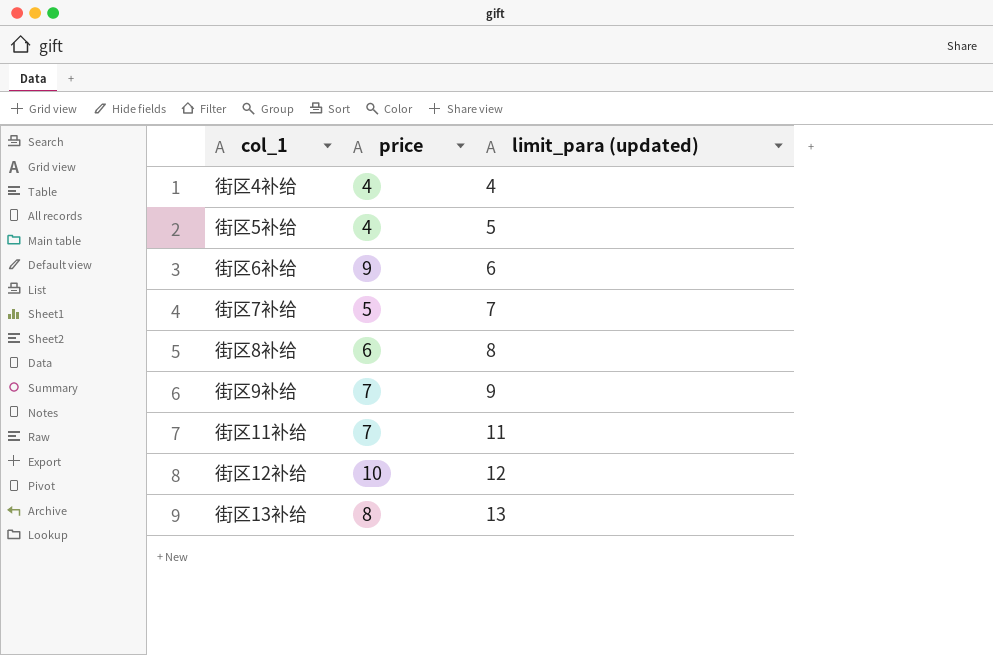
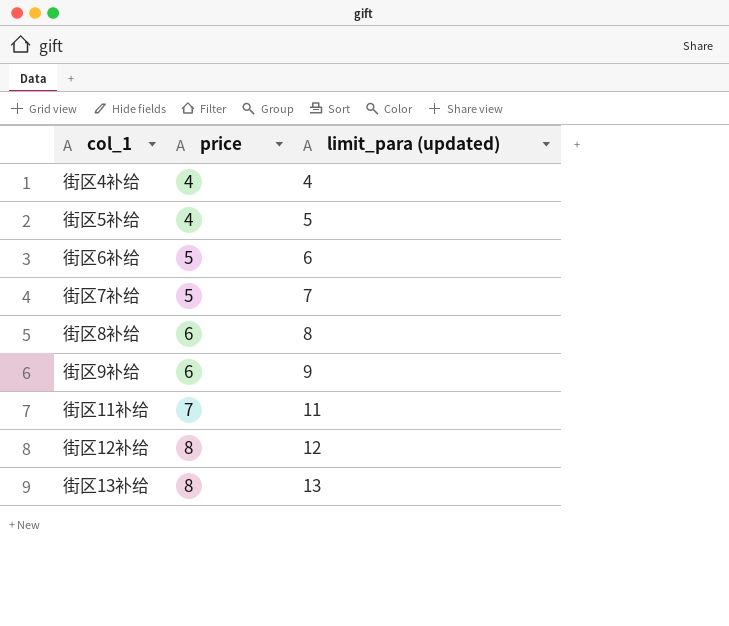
街区6补给 | price: 9 -> 5
街区9补给 | price: 7 -> 6
街区12补给 | price: 10 -> 8

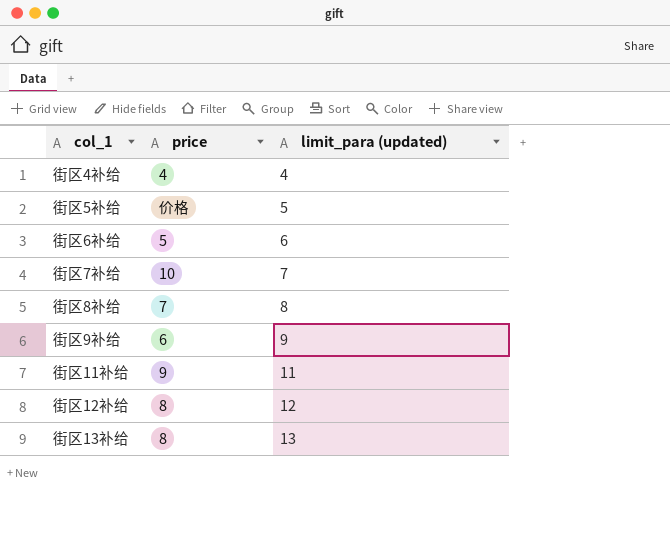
街区5补给 | price: 4 -> 价格
街区7补给 | price: 5 -> 10
街区8补给 | price: 6 -> 7
街区11补给 | price: 7 -> 9

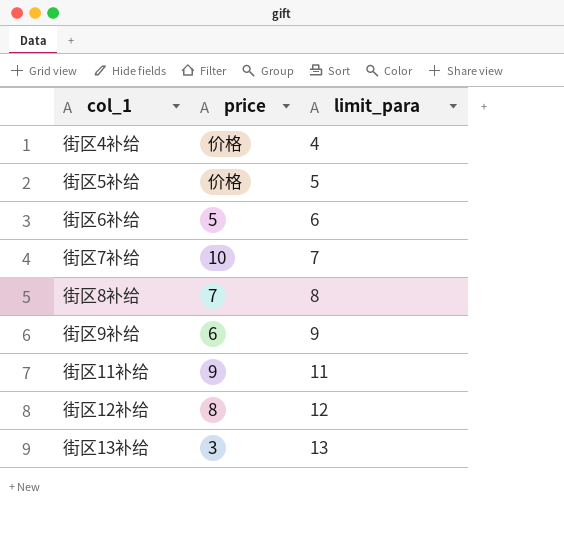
column name: limit_para (updated) -> limit_para
街区4补给 | price: 4 -> 价格
街区13补给 | price: 8 -> 3

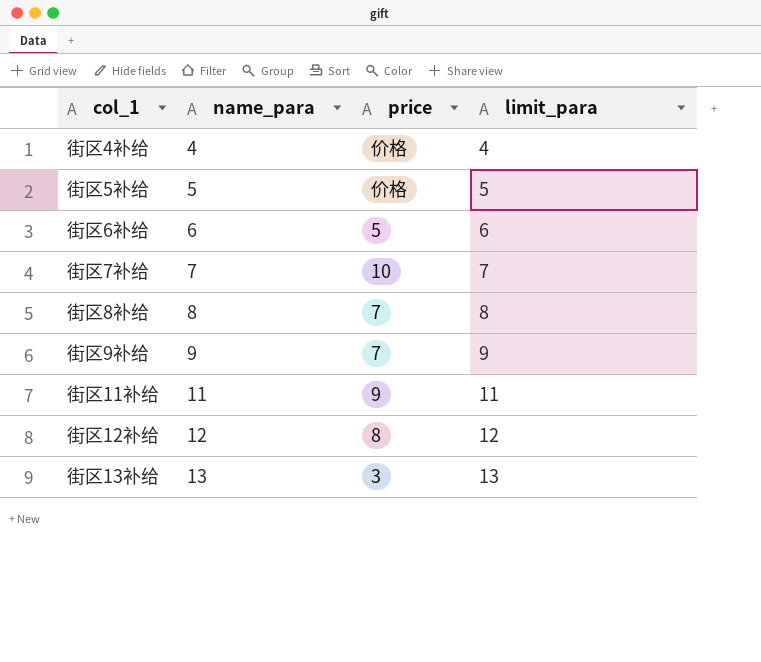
column name_para | position: none -> 2
街区9补给 | price: 6 -> 7

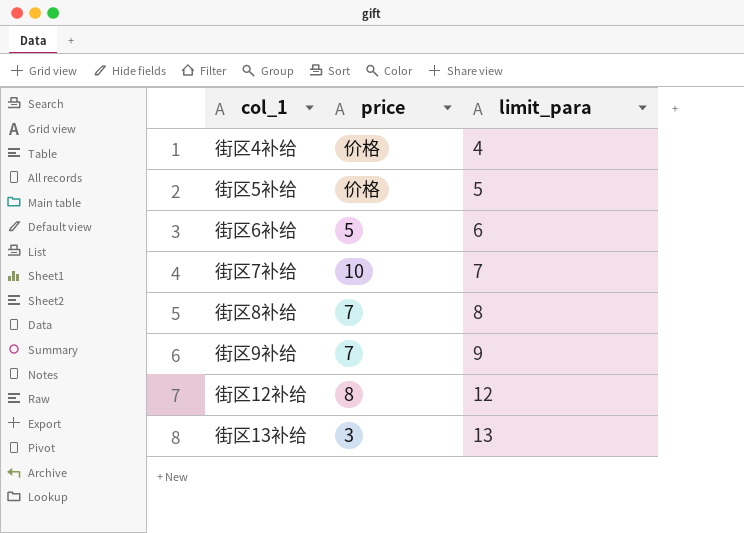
column name_para | position: 2 -> none
row 街区11补给: 11 | 9 | 11 -> none

